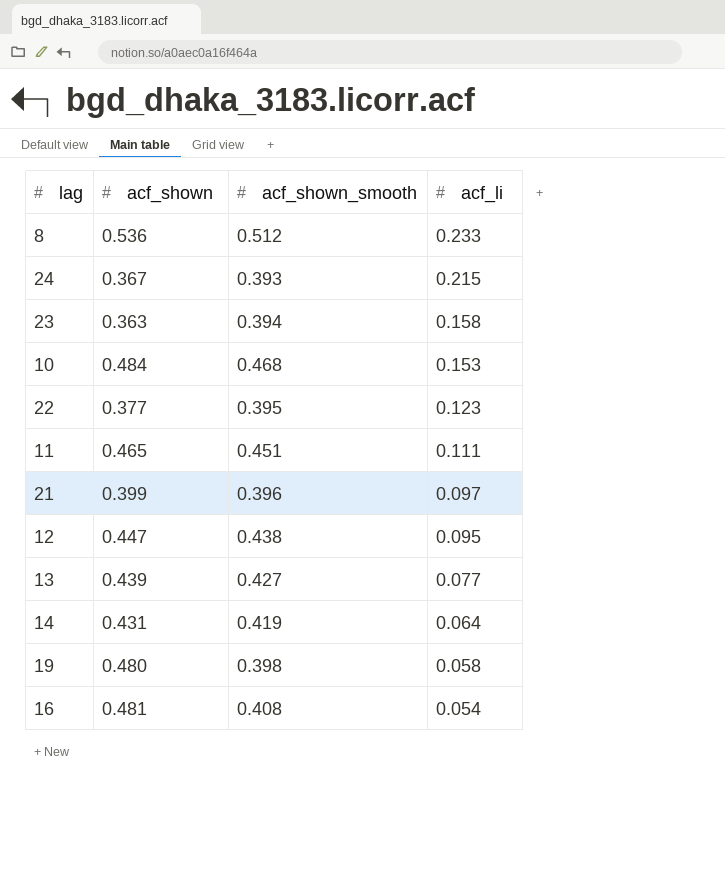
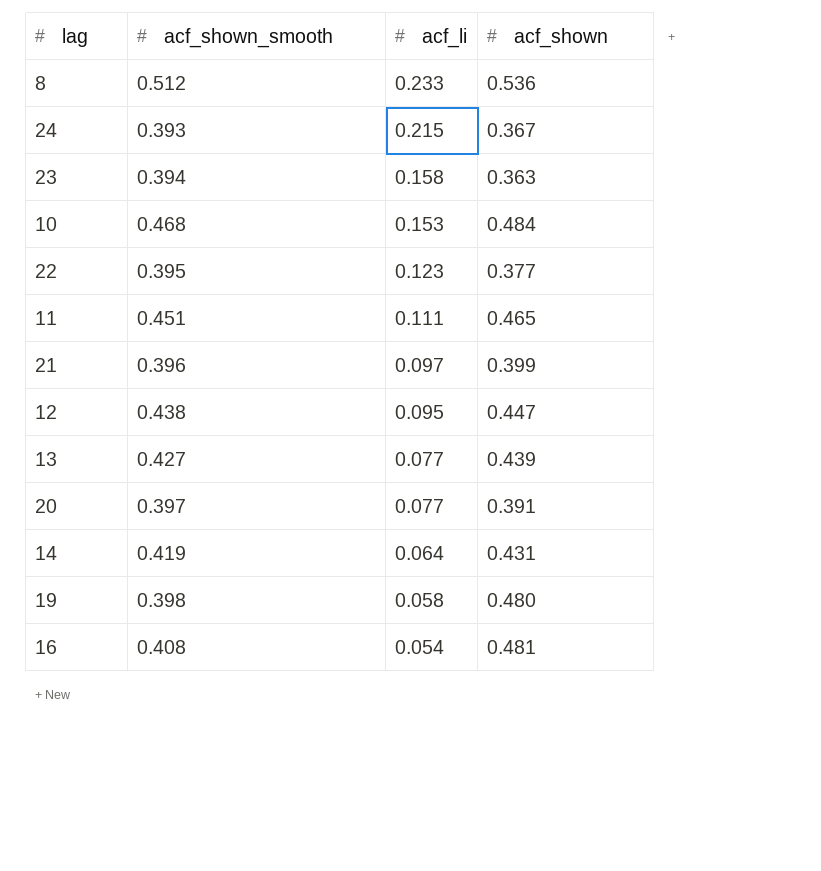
column acf_shown | position: 2 -> 4
row 20: none -> 0.397 | 0.077 | 0.391

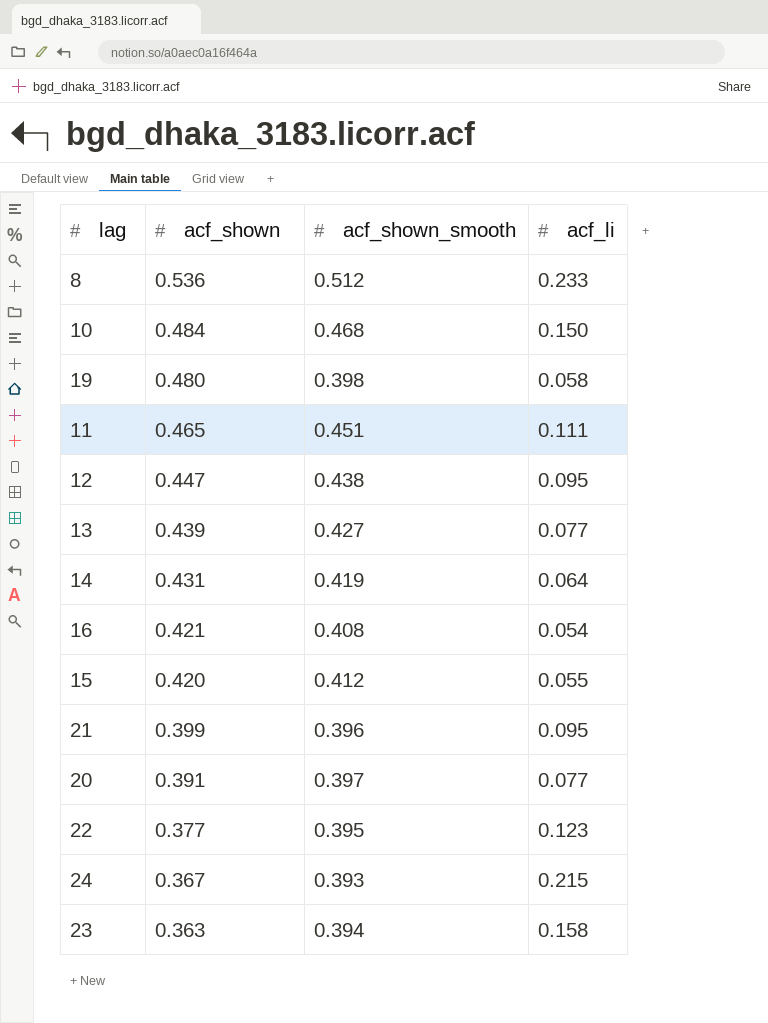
row order: acf_li descending -> acf_shown descending
column acf_shown | position: 4 -> 2
10 | acf_li: 0.153 -> 0.150
16 | acf_shown: 0.481 -> 0.421
row 15: none -> 0.420 | 0.412 | 0.055
21 | acf_li: 0.097 -> 0.095

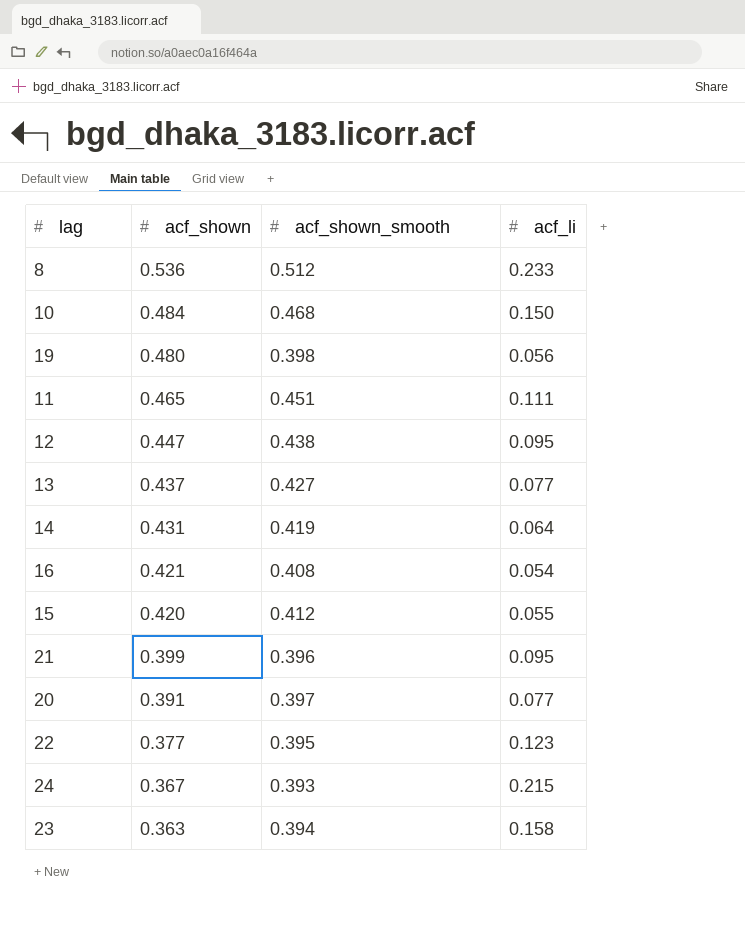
19 | acf_li: 0.058 -> 0.056
13 | acf_shown: 0.439 -> 0.437

